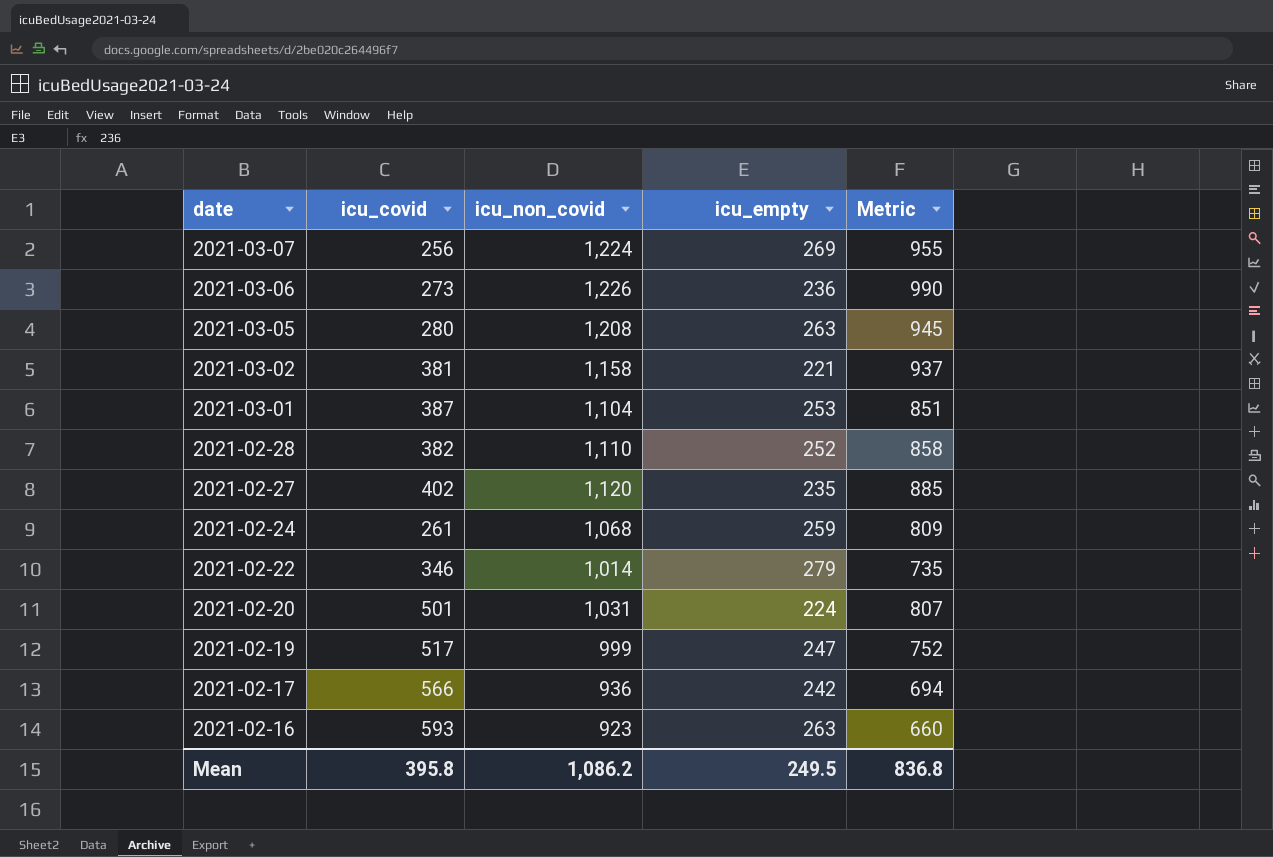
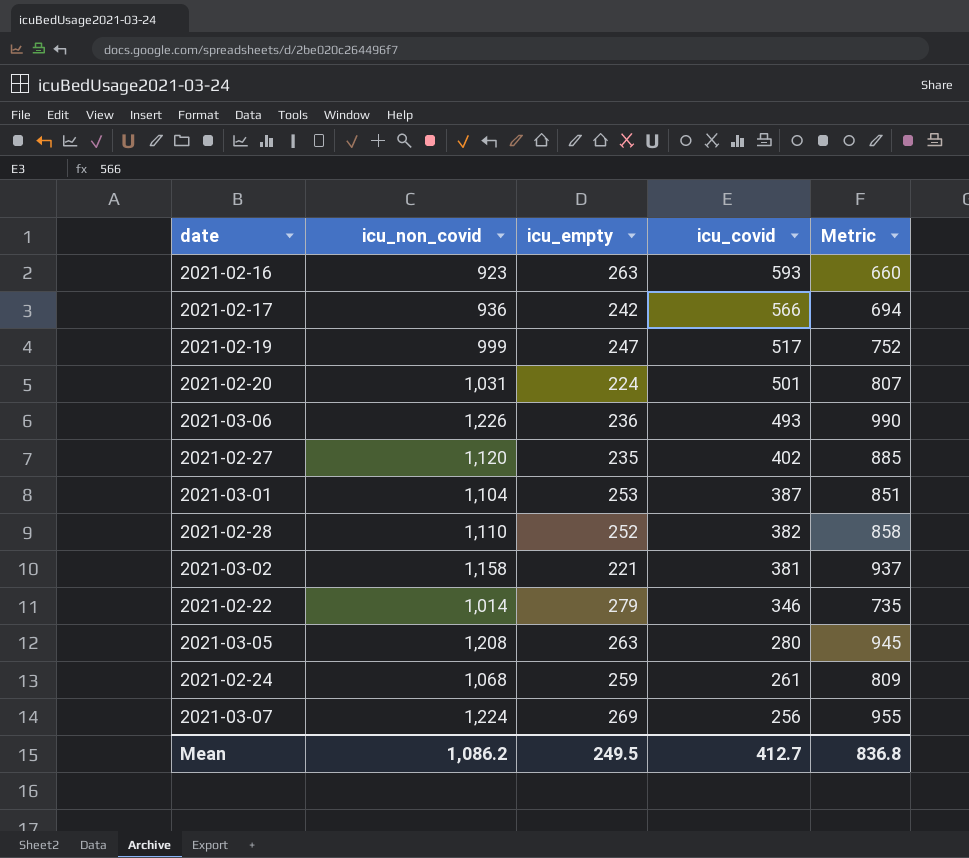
row order: date descending -> icu_covid descending
column icu_covid | position: 2 -> 4
2021-03-06 | icu_covid: 273 -> 493
Mean | icu_covid: 395.8 -> 412.7

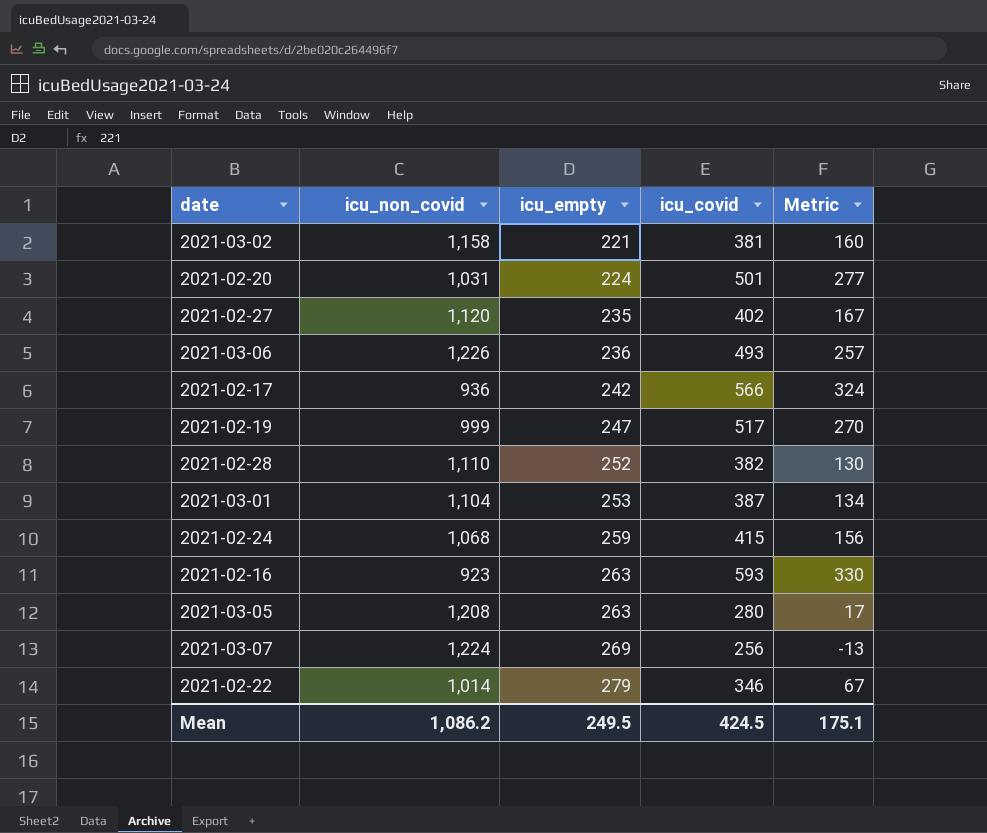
row order: icu_covid descending -> icu_empty ascending
column Metric | formula: [icu_non_covid] - [icu_empty] -> [icu_covid] - [icu_empty]
2021-02-24 | icu_covid: 261 -> 415
Mean | icu_covid: 412.7 -> 424.5
Mean | Metric: 836.8 -> 175.1

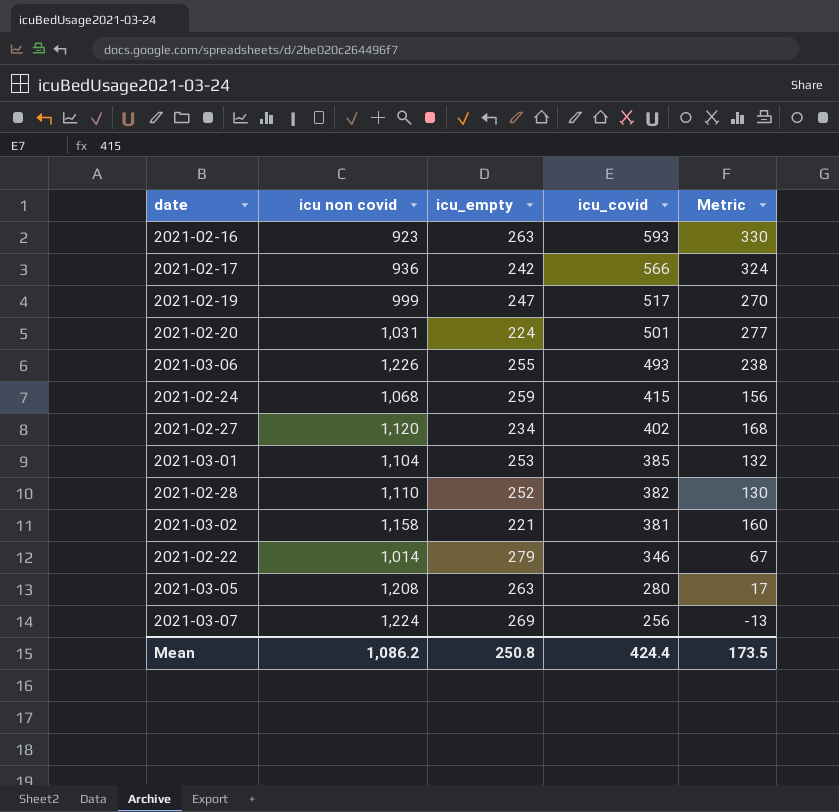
row order: icu_empty ascending -> icu_covid descending
column name: icu_non_covid -> icu non covid
2021-03-06 | icu_empty: 236 -> 255
2021-03-06 | Metric: 257 -> 238
2021-02-27 | icu_empty: 235 -> 234
2021-02-27 | Metric: 167 -> 168
2021-03-01 | icu_covid: 387 -> 385
2021-03-01 | Metric: 134 -> 132
Mean | icu_empty: 249.5 -> 250.8
Mean | icu_covid: 424.5 -> 424.4
Mean | Metric: 175.1 -> 173.5

